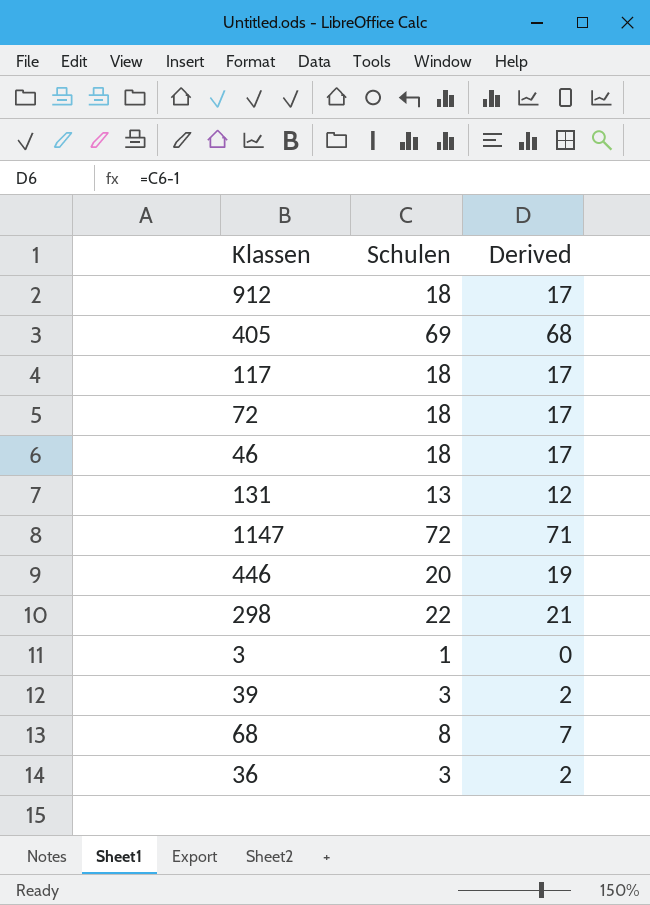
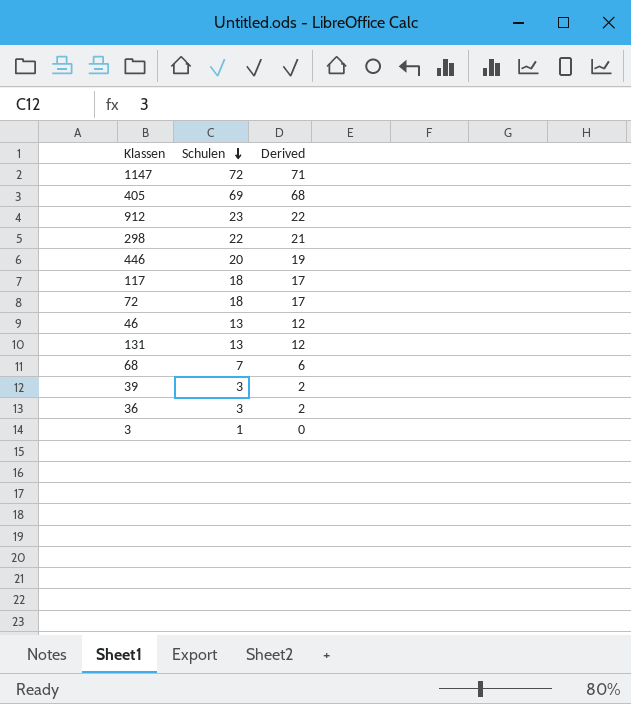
row order: none -> Schulen descending
912 | Schulen: 18 -> 23
912 | Derived: 17 -> 22
46 | Schulen: 18 -> 13
46 | Derived: 17 -> 12
68 | Schulen: 8 -> 7
68 | Derived: 7 -> 6

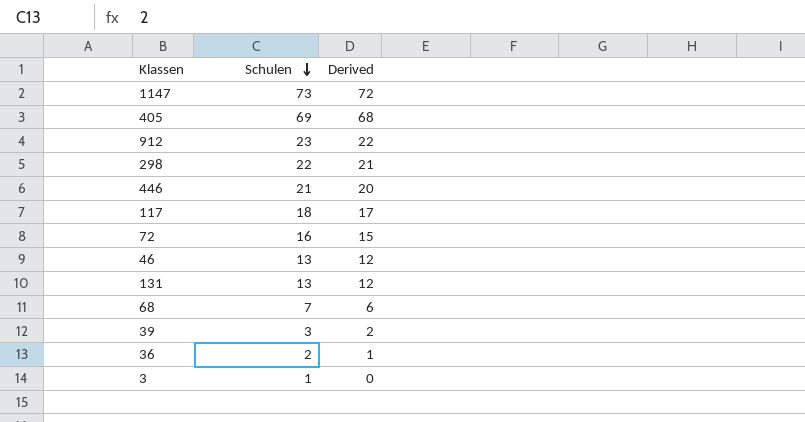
1147 | Schulen: 72 -> 73
1147 | Derived: 71 -> 72
446 | Schulen: 20 -> 21
446 | Derived: 19 -> 20
72 | Schulen: 18 -> 16
72 | Derived: 17 -> 15
36 | Schulen: 3 -> 2
36 | Derived: 2 -> 1

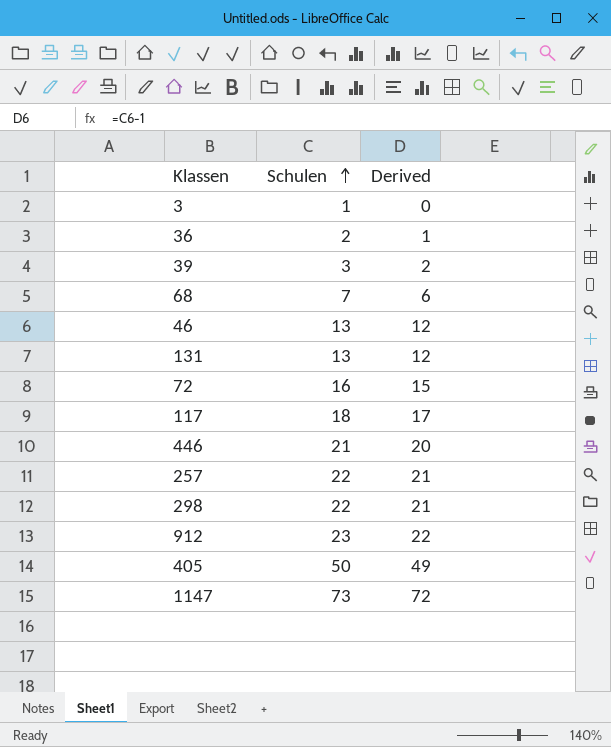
row order: Schulen descending -> Schulen ascending
row 257: none -> 22 | 21
405 | Schulen: 69 -> 50
405 | Derived: 68 -> 49

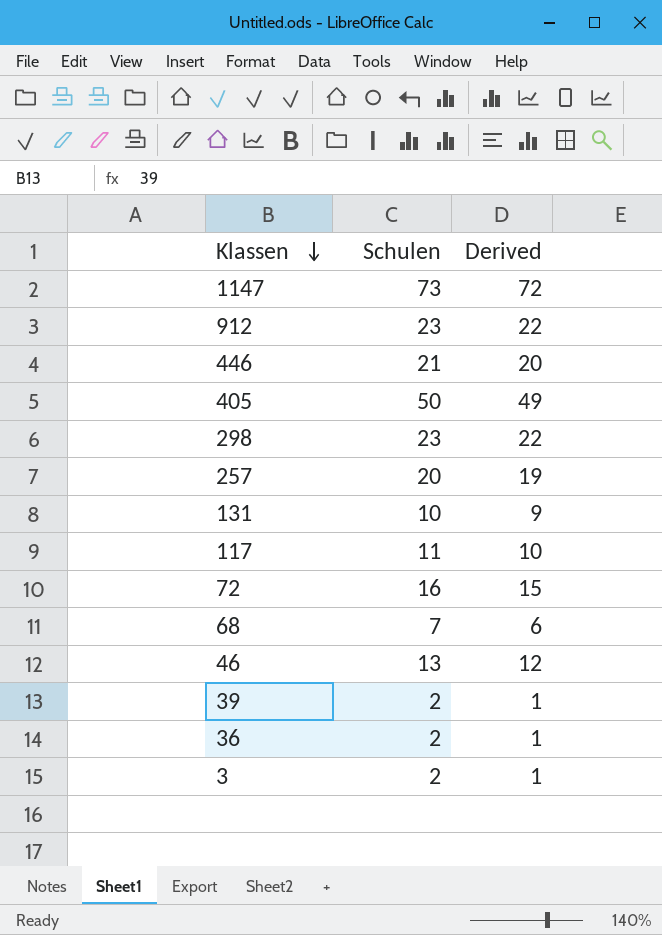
row order: Schulen ascending -> Klassen descending
298 | Schulen: 22 -> 23
298 | Derived: 21 -> 22
257 | Schulen: 22 -> 20
257 | Derived: 21 -> 19
131 | Schulen: 13 -> 10
131 | Derived: 12 -> 9
117 | Schulen: 18 -> 11
117 | Derived: 17 -> 10
39 | Schulen: 3 -> 2
39 | Derived: 2 -> 1
3 | Schulen: 1 -> 2
3 | Derived: 0 -> 1

